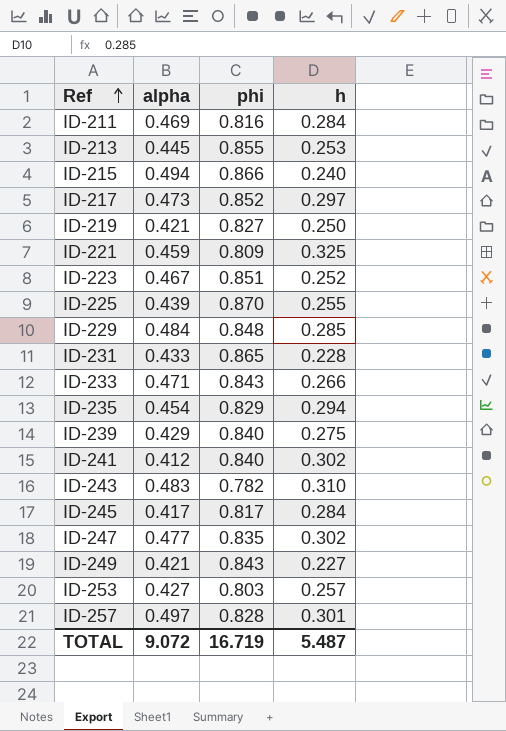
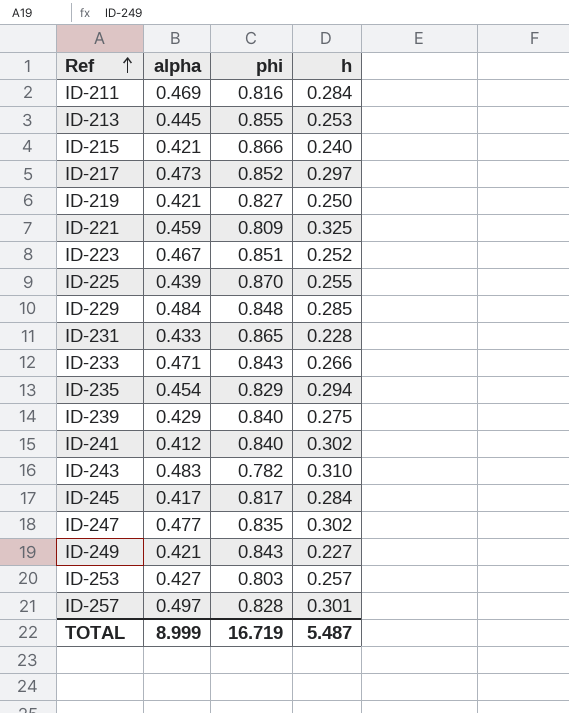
ID-215 | alpha: 0.494 -> 0.421
TOTAL | alpha: 9.072 -> 8.999

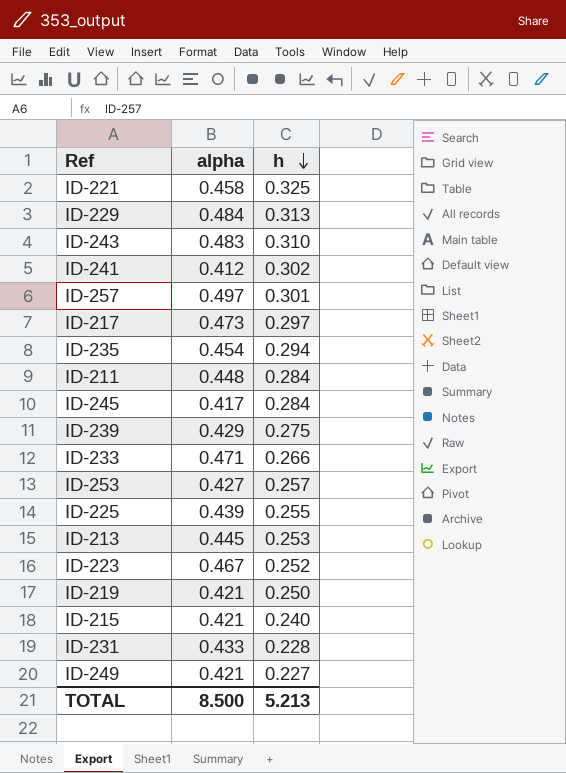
row order: Ref ascending -> h descending
column phi | position: 3 -> none
row ID-247: 0.477 | 0.835 | 0.302 -> none
ID-221 | alpha: 0.459 -> 0.458
ID-229 | h: 0.285 -> 0.313
ID-211 | alpha: 0.469 -> 0.448
TOTAL | alpha: 8.999 -> 8.500
TOTAL | h: 5.487 -> 5.213

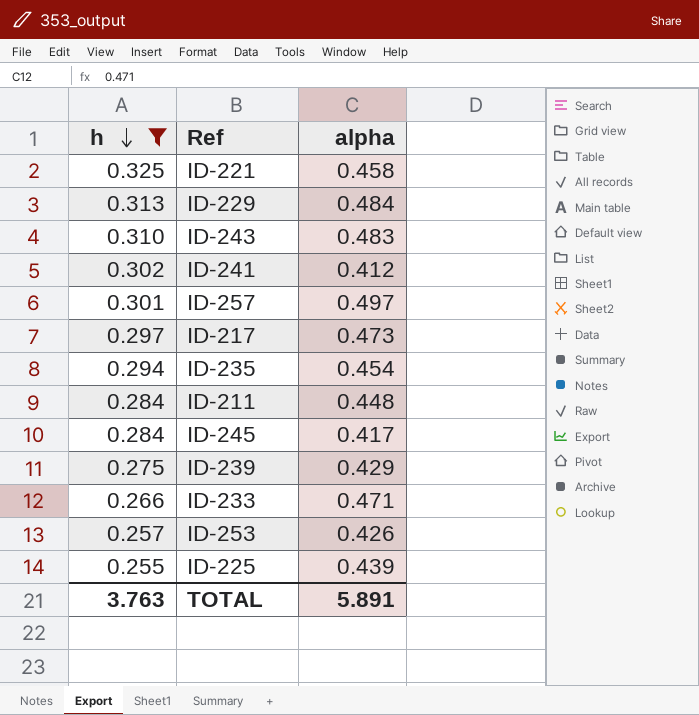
filter: none -> h >= 0.255
column h | position: 3 -> 1
ID-253 | alpha: 0.427 -> 0.426
TOTAL | h: 5.213 -> 3.763
TOTAL | alpha: 8.500 -> 5.891

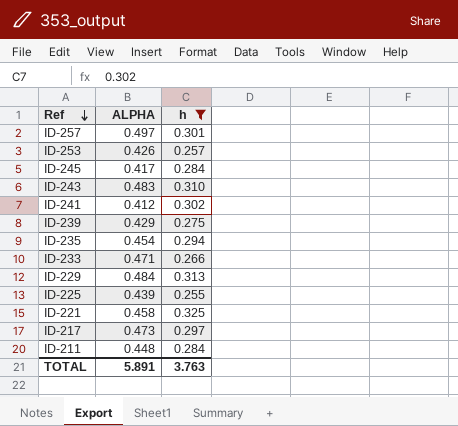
row order: h descending -> Ref descending
column name: alpha -> ALPHA
column h | position: 1 -> 3

